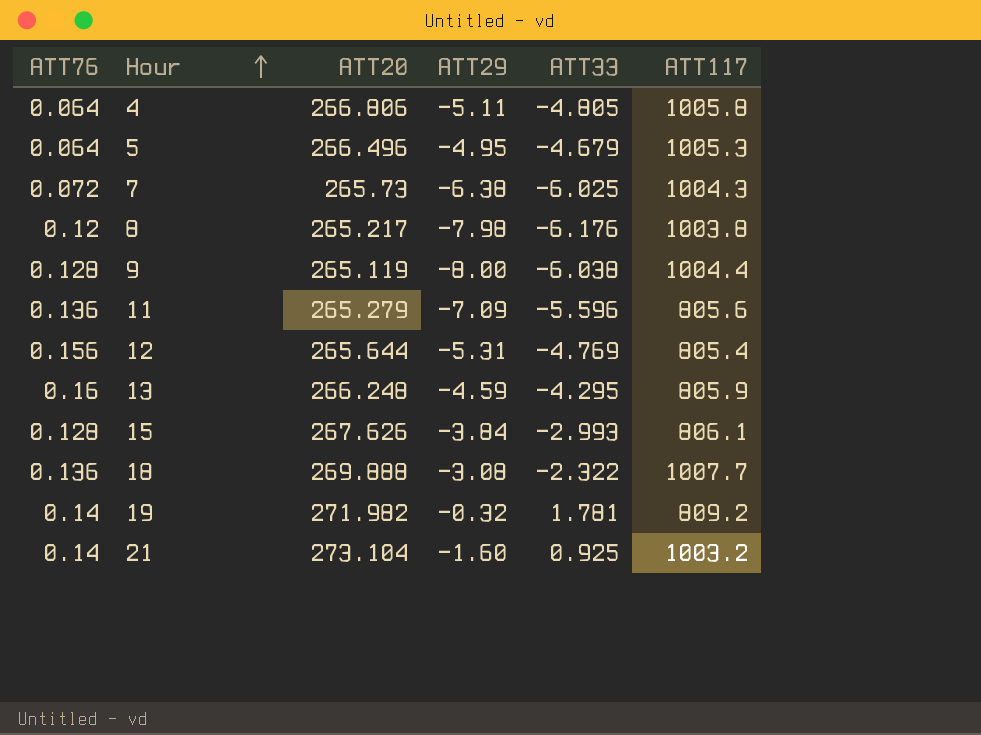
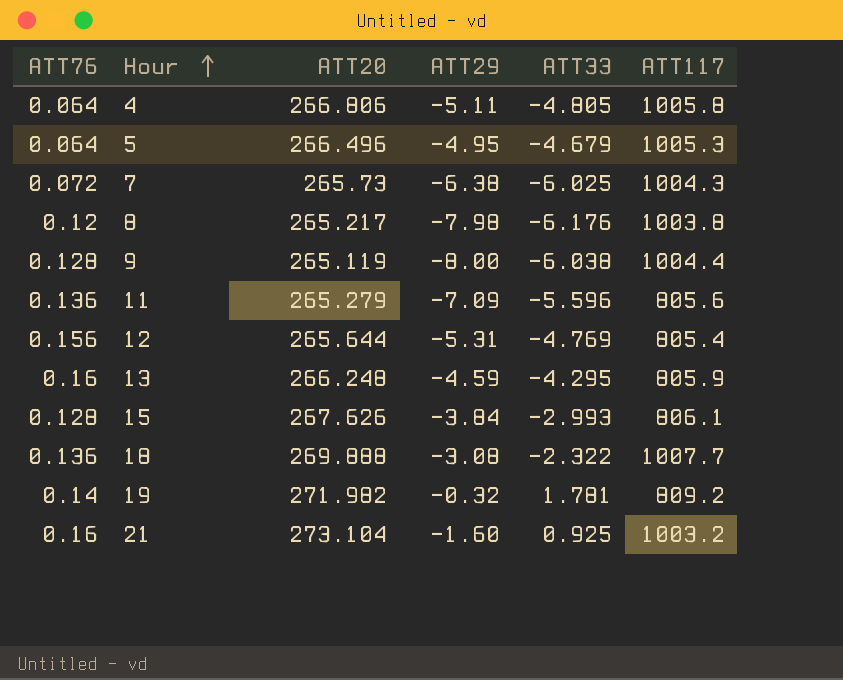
21 | ATT76: 0.14 -> 0.16

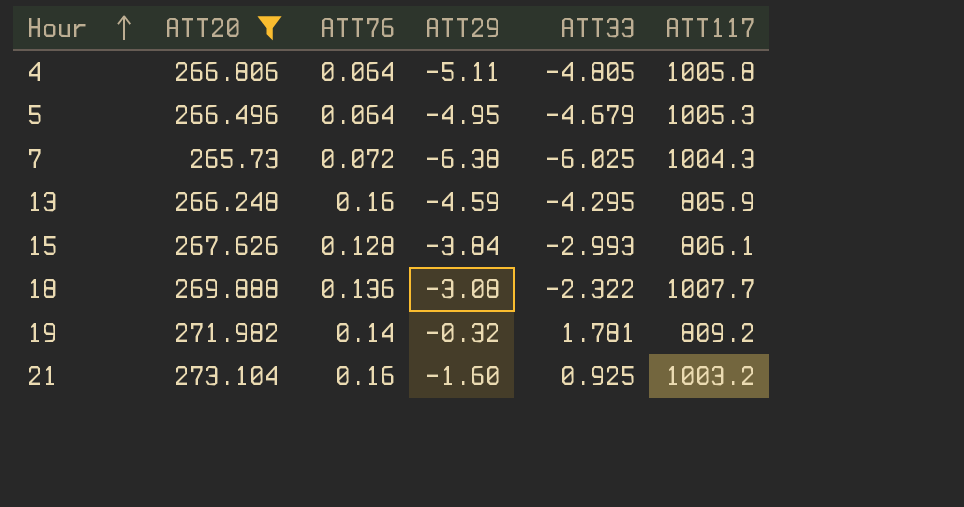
filter: none -> ATT20 >= 265.73
column ATT76 | position: 1 -> 3

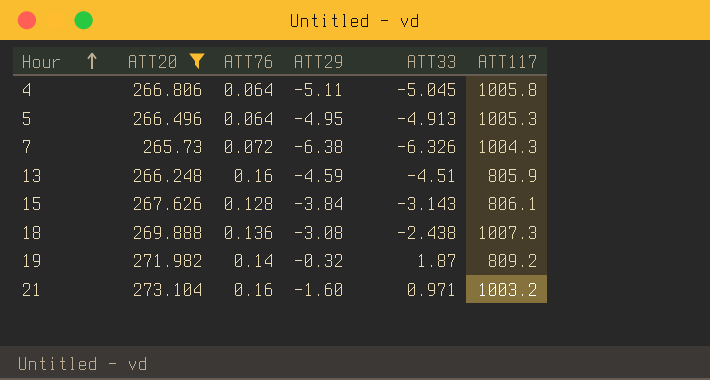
4 | ATT33: -4.805 -> -5.045
5 | ATT33: -4.679 -> -4.913
7 | ATT33: -6.025 -> -6.326
13 | ATT33: -4.295 -> -4.51
15 | ATT33: -2.993 -> -3.143
18 | ATT33: -2.322 -> -2.438
18 | ATT117: 1007.7 -> 1007.3
19 | ATT33: 1.781 -> 1.87
21 | ATT33: 0.925 -> 0.971

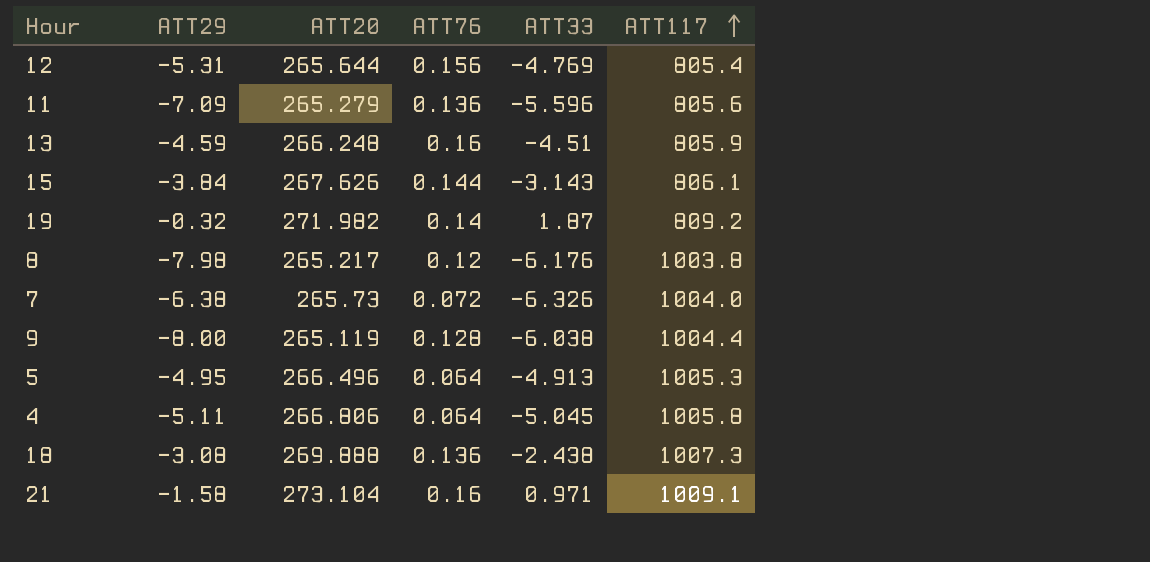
filter: ATT20 >= 265.73 -> none
row order: Hour ascending -> ATT117 ascending
column ATT29 | position: 4 -> 2
15 | ATT76: 0.128 -> 0.144
7 | ATT117: 1004.3 -> 1004.0
21 | ATT29: -1.60 -> -1.58
21 | ATT117: 1003.2 -> 1009.1

